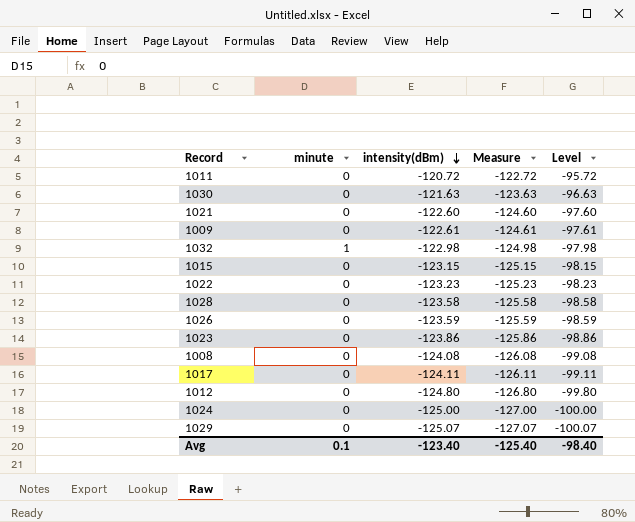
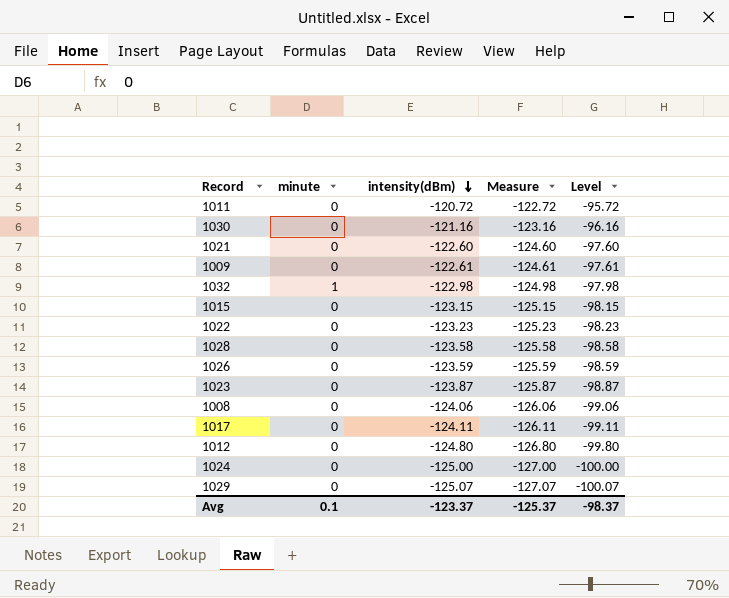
1030 | intensity(dBm): -121.63 -> -121.16
1030 | Measure: -123.63 -> -123.16
1030 | Level: -96.63 -> -96.16
1023 | intensity(dBm): -123.86 -> -123.87
1023 | Measure: -125.86 -> -125.87
1023 | Level: -98.86 -> -98.87
1008 | intensity(dBm): -124.08 -> -124.06
1008 | Measure: -126.08 -> -126.06
1008 | Level: -99.08 -> -99.06
Avg | intensity(dBm): -123.40 -> -123.37
Avg | Measure: -125.40 -> -125.37
Avg | Level: -98.40 -> -98.37

